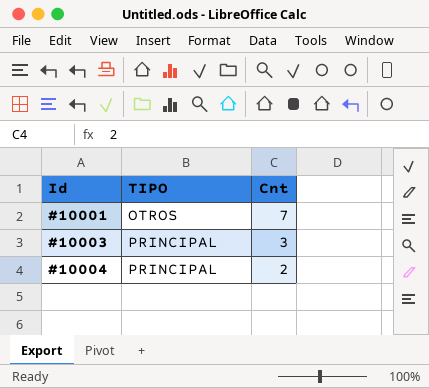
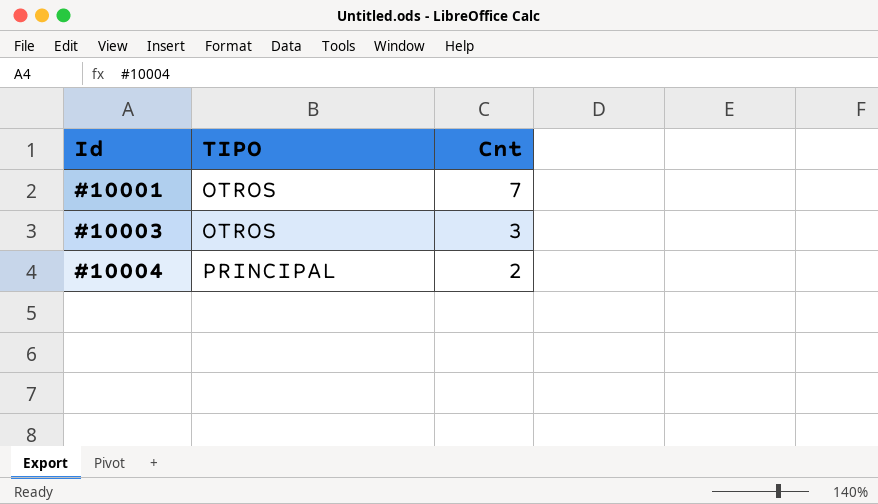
#10003 | TIPO: PRINCIPAL -> OTROS

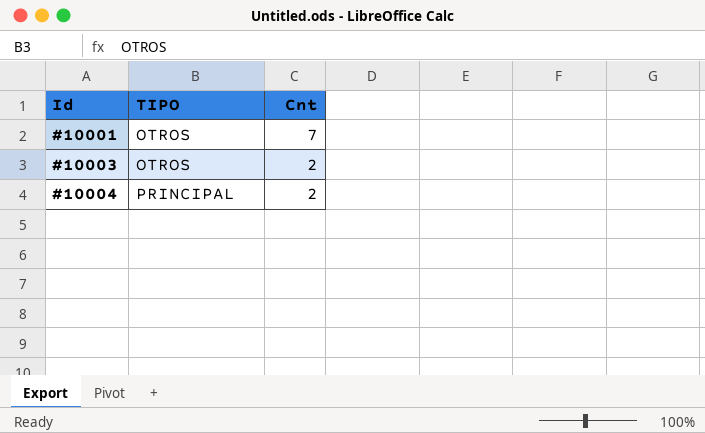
#10003 | Cnt: 3 -> 2

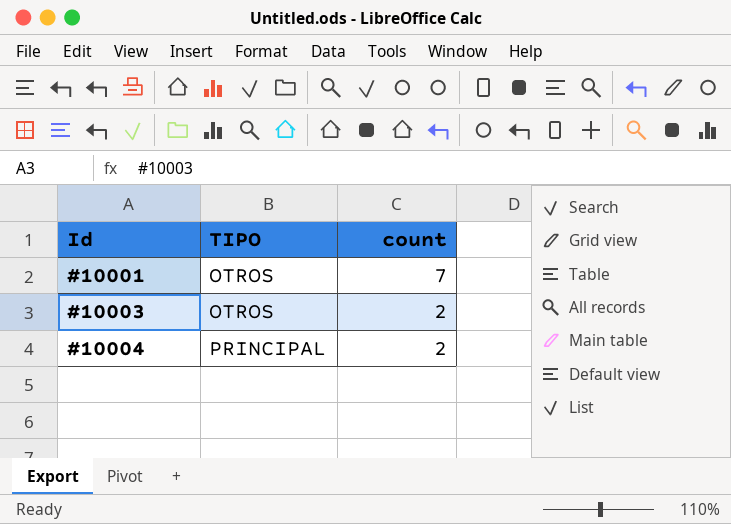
column name: Cnt -> count

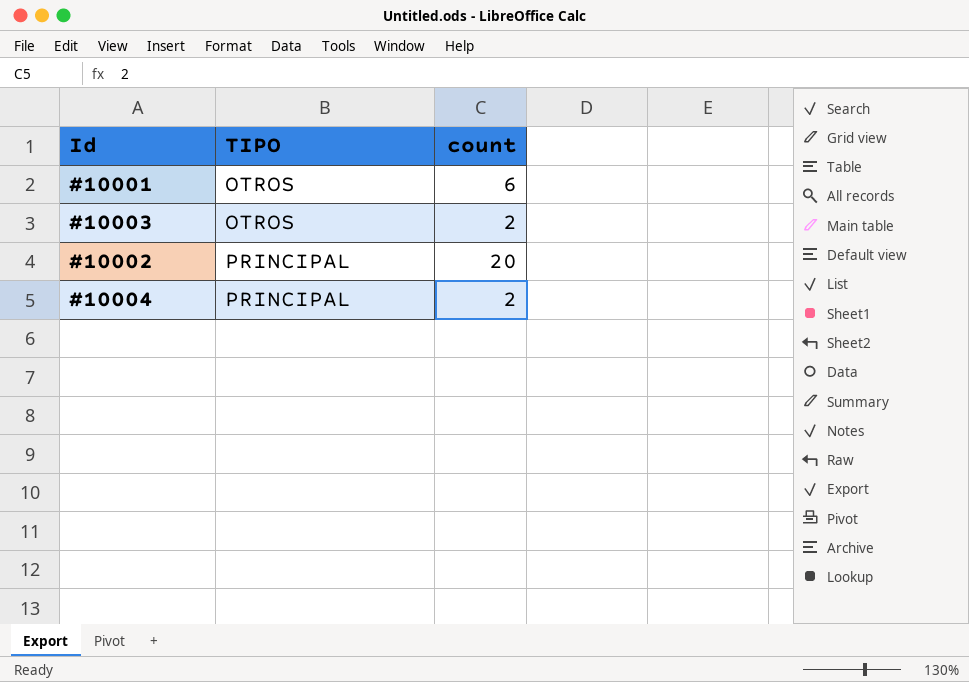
#10001 | count: 7 -> 6
row #10002: none -> PRINCIPAL | 20

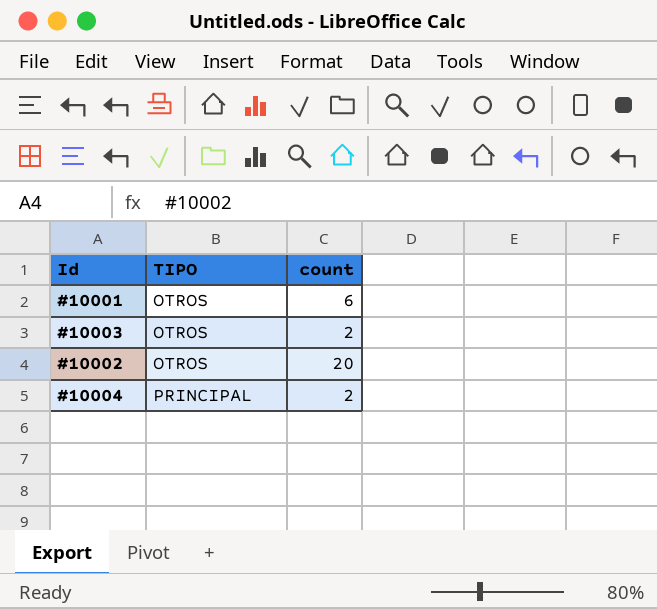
#10002 | TIPO: PRINCIPAL -> OTROS

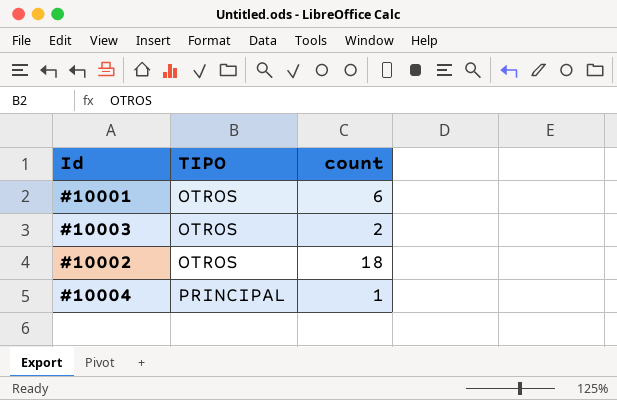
#10002 | count: 20 -> 18
#10004 | count: 2 -> 1

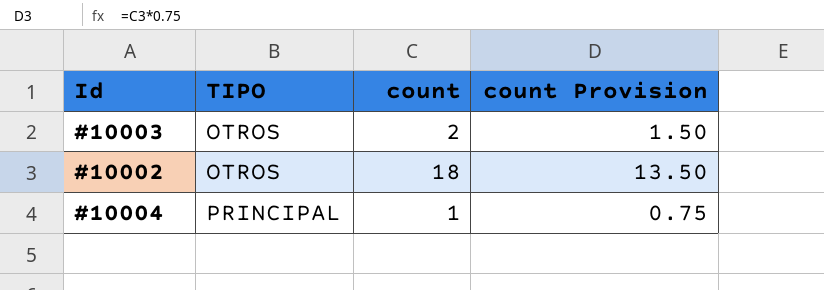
column count Provision | formula: none -> [count] * 0.75
row #10001: OTROS | 6 -> none

